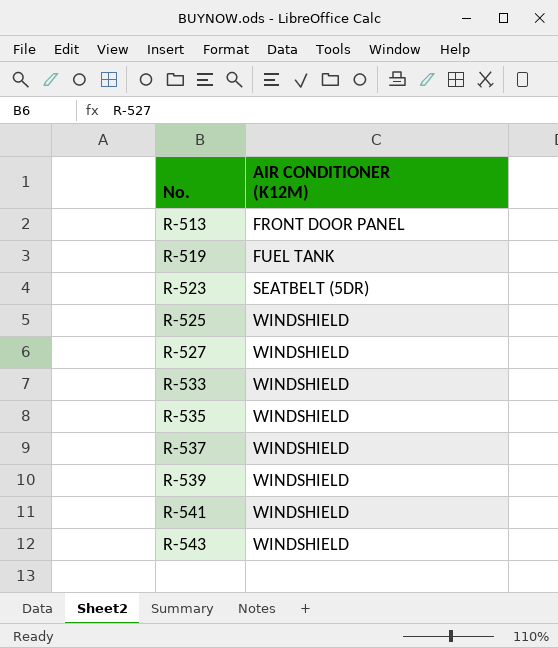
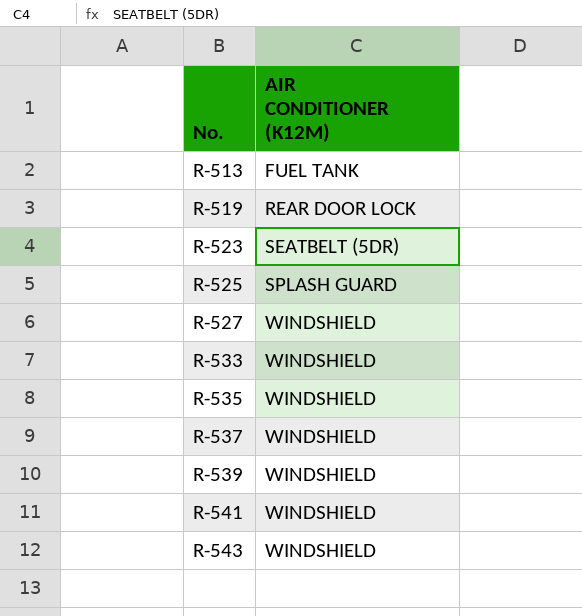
R-513 | AIR CONDITIONER (K12M): FRONT DOOR PANEL -> FUEL TANK
R-519 | AIR CONDITIONER (K12M): FUEL TANK -> REAR DOOR LOCK
R-525 | AIR CONDITIONER (K12M): WINDSHIELD -> SPLASH GUARD

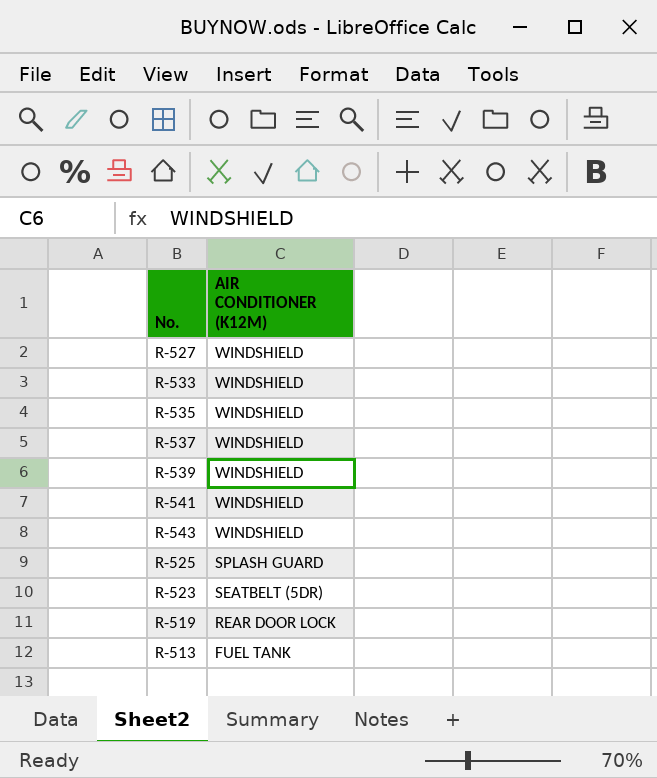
row order: No. ascending -> AIR CONDITIONER (K12M) descending

